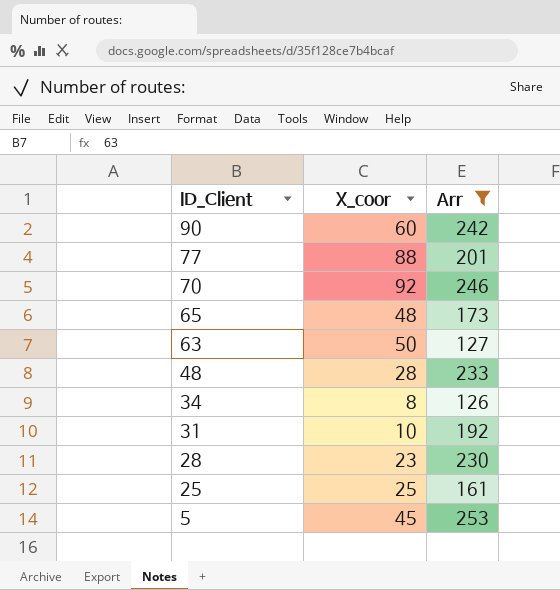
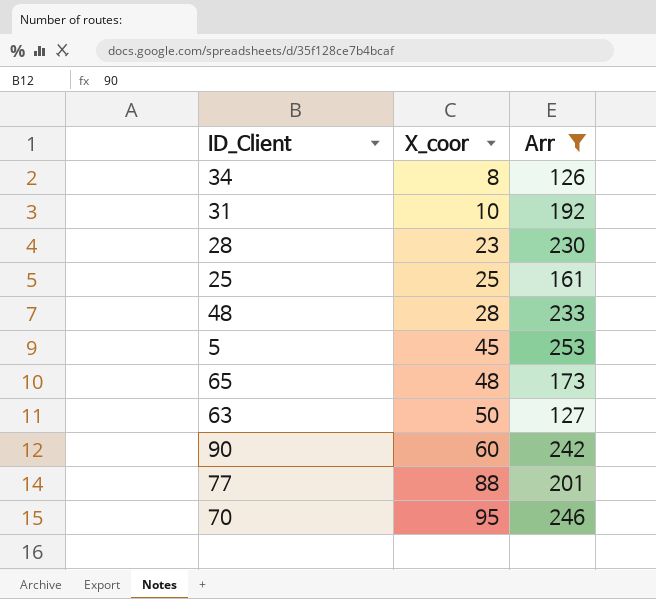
row order: ID_Client descending -> X_coor ascending
70 | X_coor: 92 -> 95

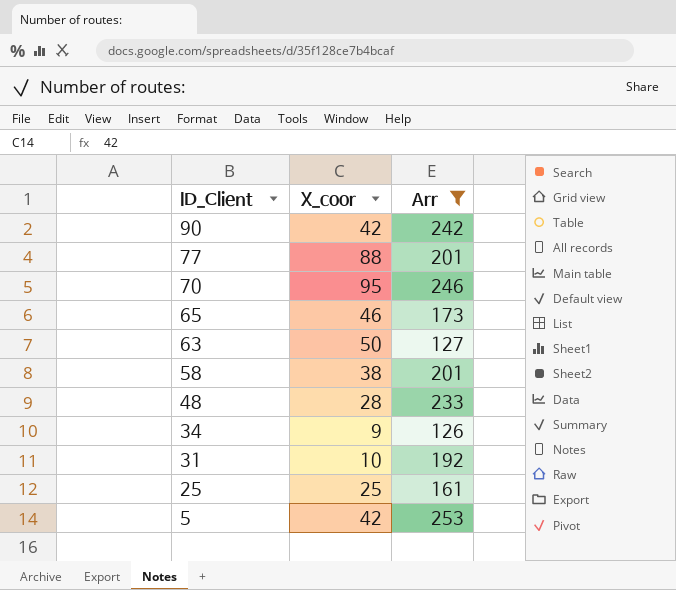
row order: X_coor ascending -> ID_Client descending
row 28: 23 | 230 -> none
90 | X_coor: 60 -> 42
65 | X_coor: 48 -> 46
row 58: none -> 38 | 201
34 | X_coor: 8 -> 9
5 | X_coor: 45 -> 42

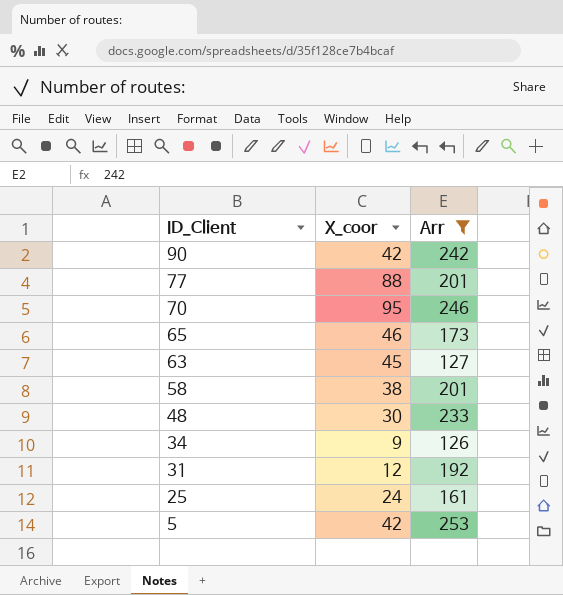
63 | X_coor: 50 -> 45
48 | X_coor: 28 -> 30
31 | X_coor: 10 -> 12
25 | X_coor: 25 -> 24

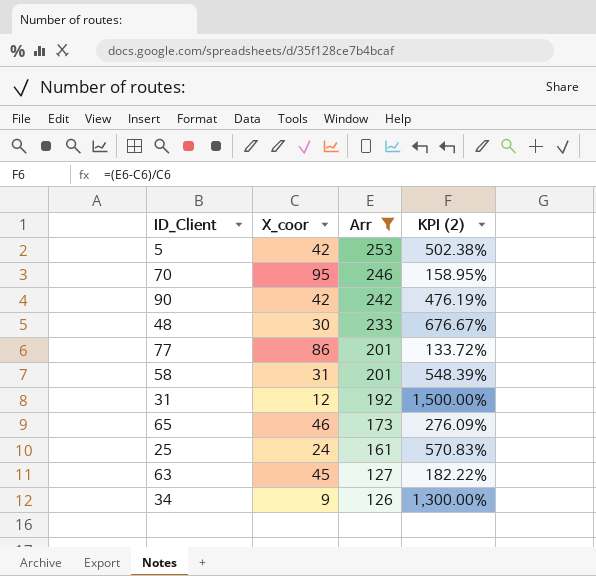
row order: ID_Client descending -> Arr descending
column KPI (2) | formula: none -> ([Arr] - [X_coor]) / [X_coor]
77 | X_coor: 88 -> 86
58 | X_coor: 38 -> 31

